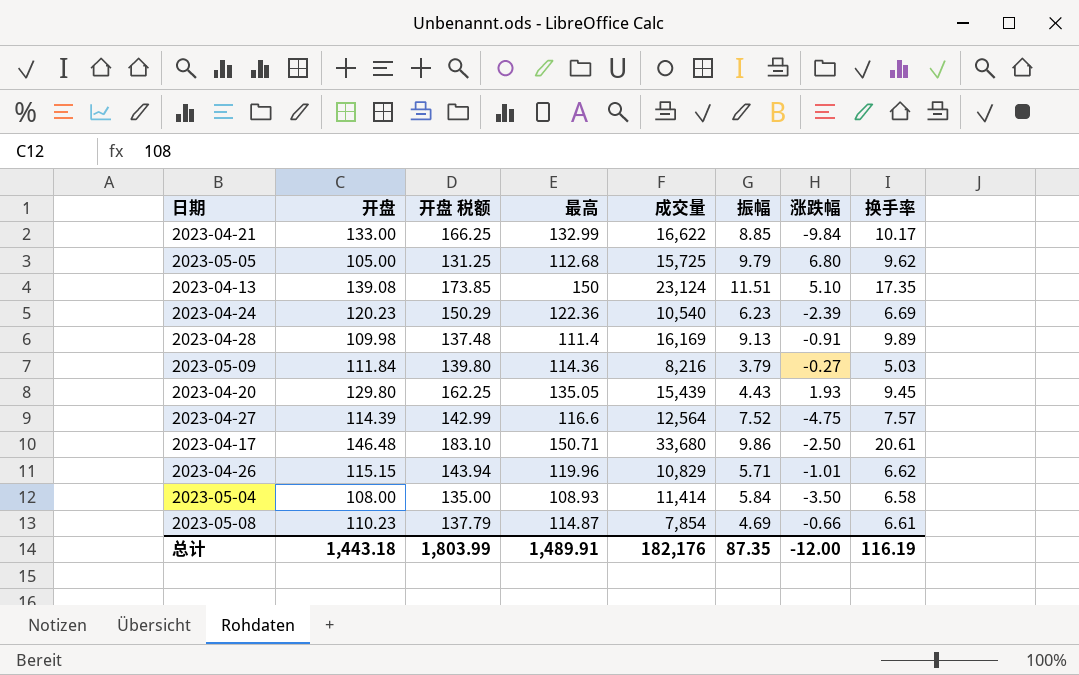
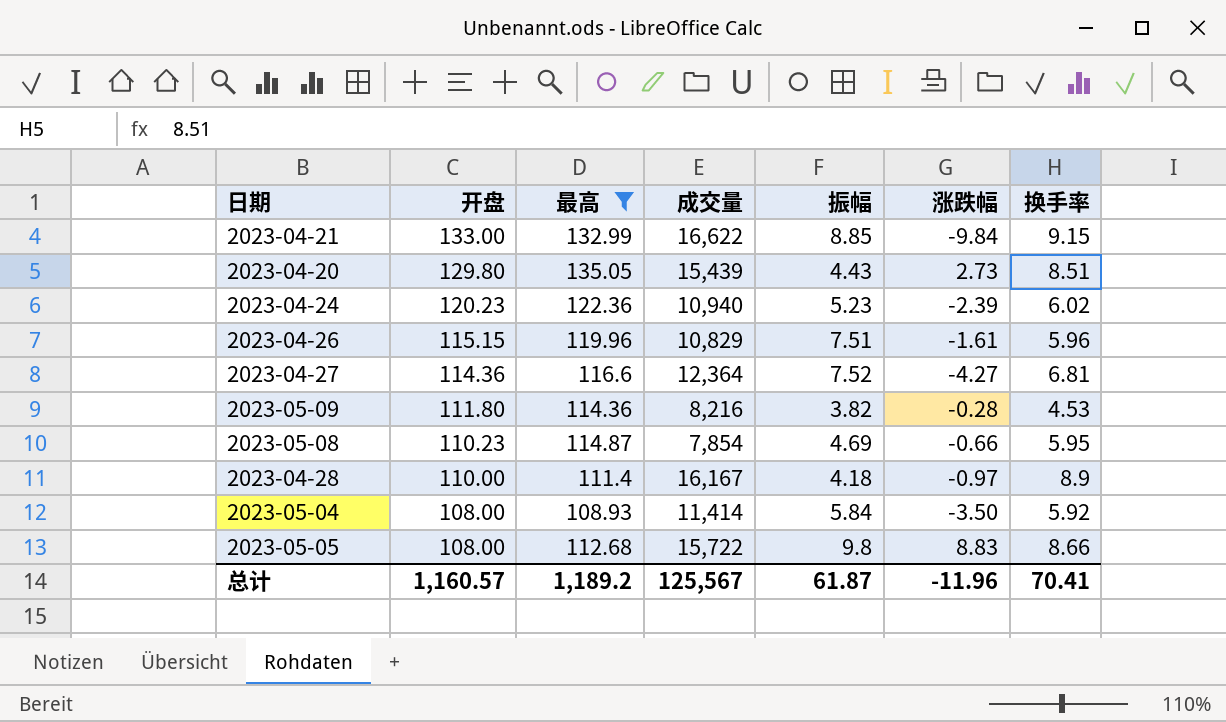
filter: none -> 最高 <= 135.05
row order: none -> 开盘 descending
column 开盘 税额 | formula: [开盘] * 1.25 -> none
2023-04-21 | 换手率: 10.17 -> 9.15
2023-04-20 | 涨跌幅: 1.93 -> 2.73
2023-04-20 | 换手率: 9.45 -> 8.51
2023-04-24 | 成交量: 10,540 -> 10,940
2023-04-24 | 振幅: 6.23 -> 5.23
2023-04-24 | 换手率: 6.69 -> 6.02
2023-04-26 | 振幅: 5.71 -> 7.51
2023-04-26 | 涨跌幅: -1.01 -> -1.61
2023-04-26 | 换手率: 6.62 -> 5.96
2023-04-27 | 开盘: 114.39 -> 114.36
2023-04-27 | 成交量: 12,564 -> 12,364
2023-04-27 | 涨跌幅: -4.75 -> -4.27
2023-04-27 | 换手率: 7.57 -> 6.81
2023-05-09 | 开盘: 111.84 -> 111.80
2023-05-09 | 振幅: 3.79 -> 3.82
2023-05-09 | 涨跌幅: -0.27 -> -0.28
2023-05-09 | 换手率: 5.03 -> 4.53
2023-05-08 | 换手率: 6.61 -> 5.95
2023-04-28 | 开盘: 109.98 -> 110.00
2023-04-28 | 成交量: 16,169 -> 16,167
2023-04-28 | 振幅: 9.13 -> 4.18
2023-04-28 | 涨跌幅: -0.91 -> -0.97
2023-04-28 | 换手率: 9.89 -> 8.9
2023-05-04 | 换手率: 6.58 -> 5.92
2023-05-05 | 开盘: 105.00 -> 108.00
2023-05-05 | 成交量: 15,725 -> 15,722
2023-05-05 | 振幅: 9.79 -> 9.8
2023-05-05 | 涨跌幅: 6.80 -> 8.83
2023-05-05 | 换手率: 9.62 -> 8.66
总计 | 开盘: 1,443.18 -> 1,160.57
总计 | 最高: 1,489.91 -> 1,189.2
总计 | 成交量: 182,176 -> 125,567
总计 | 振幅: 87.35 -> 61.87
总计 | 涨跌幅: -12.00 -> -11.96
总计 | 换手率: 116.19 -> 70.41

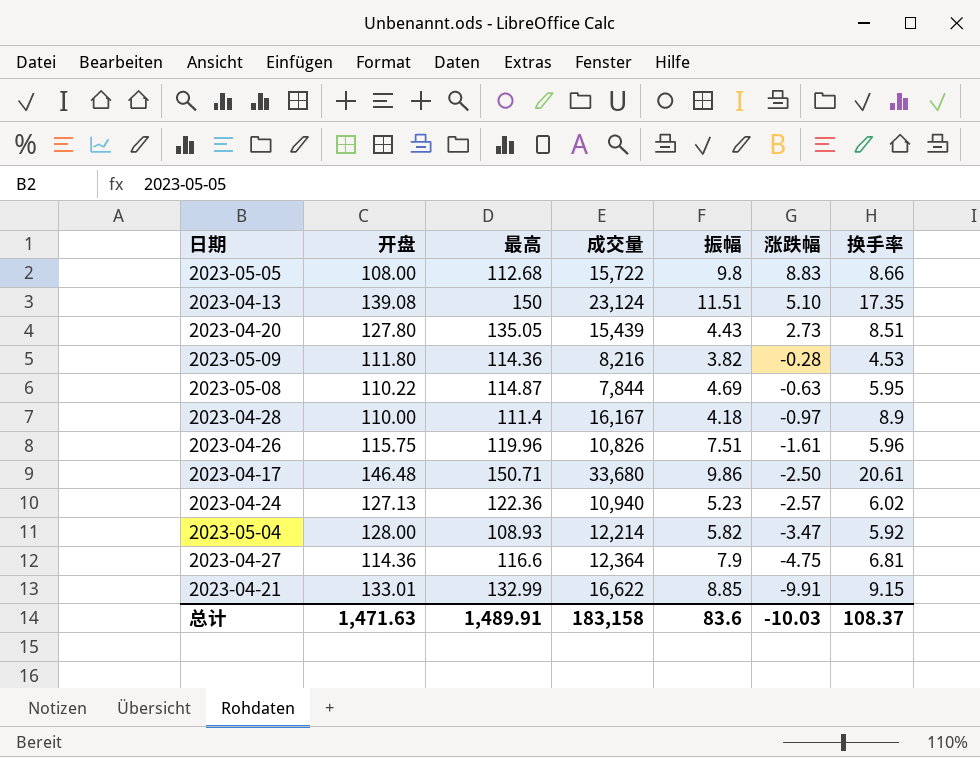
filter: 最高 <= 135.05 -> none
row order: 开盘 descending -> 涨跌幅 descending
2023-04-20 | 开盘: 129.80 -> 127.80
2023-05-08 | 开盘: 110.23 -> 110.22
2023-05-08 | 成交量: 7,854 -> 7,844
2023-05-08 | 涨跌幅: -0.66 -> -0.63
2023-04-26 | 开盘: 115.15 -> 115.75
2023-04-26 | 成交量: 10,829 -> 10,826
2023-04-24 | 开盘: 120.23 -> 127.13
2023-04-24 | 涨跌幅: -2.39 -> -2.57
2023-05-04 | 开盘: 108.00 -> 128.00
2023-05-04 | 成交量: 11,414 -> 12,214
2023-05-04 | 振幅: 5.84 -> 5.82
2023-05-04 | 涨跌幅: -3.50 -> -3.47
2023-04-27 | 振幅: 7.52 -> 7.9
2023-04-27 | 涨跌幅: -4.27 -> -4.75
2023-04-21 | 开盘: 133.00 -> 133.01
2023-04-21 | 涨跌幅: -9.84 -> -9.91
总计 | 开盘: 1,160.57 -> 1,471.63
总计 | 最高: 1,189.2 -> 1,489.91
总计 | 成交量: 125,567 -> 183,158
总计 | 振幅: 61.87 -> 83.6
总计 | 涨跌幅: -11.96 -> -10.03
总计 | 换手率: 70.41 -> 108.37

